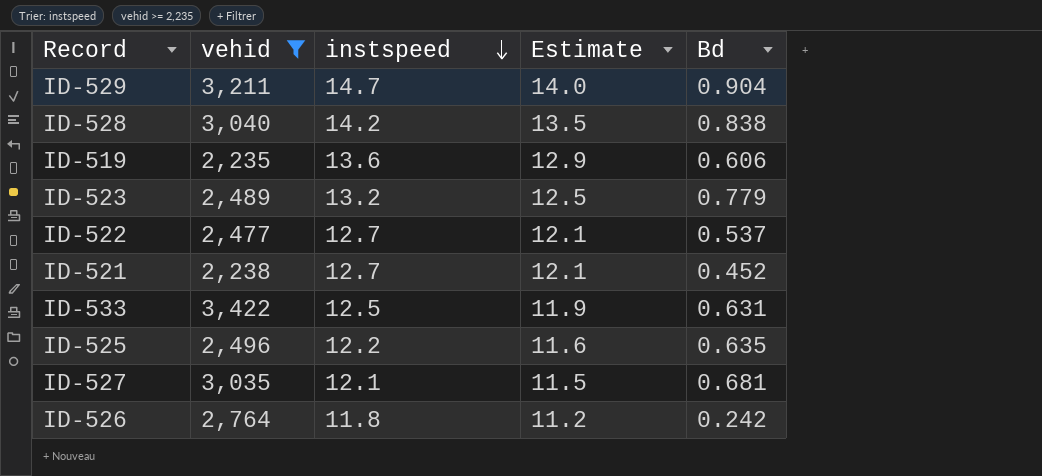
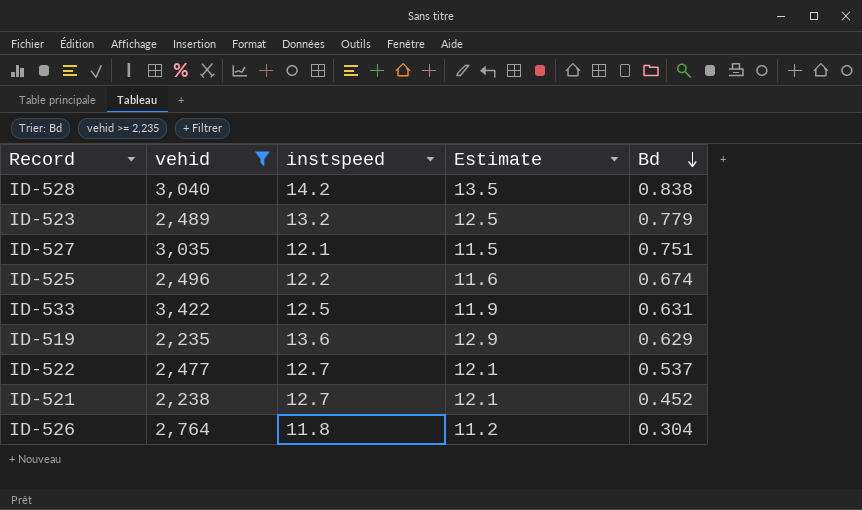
row order: instspeed descending -> Bd descending
row ID-529: 3,211 | 14.7 | 14.0 | 0.904 -> none
ID-527 | Bd: 0.681 -> 0.751
ID-525 | Bd: 0.635 -> 0.674
ID-519 | Bd: 0.606 -> 0.629
ID-526 | Bd: 0.242 -> 0.304

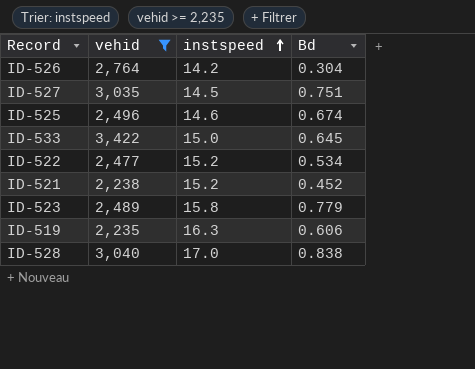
row order: Bd descending -> instspeed ascending
column Estimate | formula: [instspeed] * 0.95 -> none
ID-526 | instspeed: 11.8 -> 14.2
ID-527 | instspeed: 12.1 -> 14.5
ID-525 | instspeed: 12.2 -> 14.6
ID-533 | instspeed: 12.5 -> 15.0
ID-533 | Bd: 0.631 -> 0.645
ID-522 | instspeed: 12.7 -> 15.2
ID-522 | Bd: 0.537 -> 0.534
ID-521 | instspeed: 12.7 -> 15.2
ID-523 | instspeed: 13.2 -> 15.8
ID-519 | instspeed: 13.6 -> 16.3
ID-519 | Bd: 0.629 -> 0.606
ID-528 | instspeed: 14.2 -> 17.0

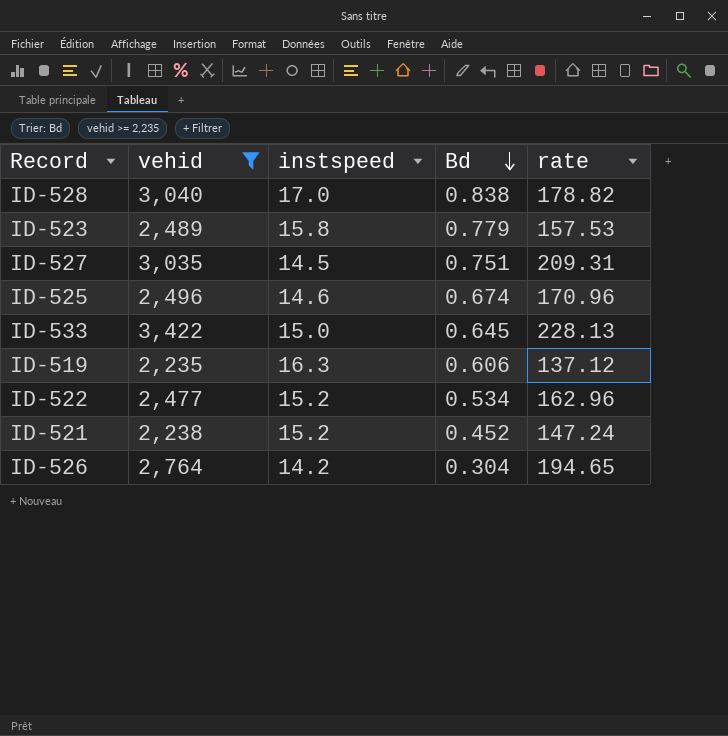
row order: instspeed ascending -> Bd descending
column rate | formula: none -> [vehid] / [instspeed]

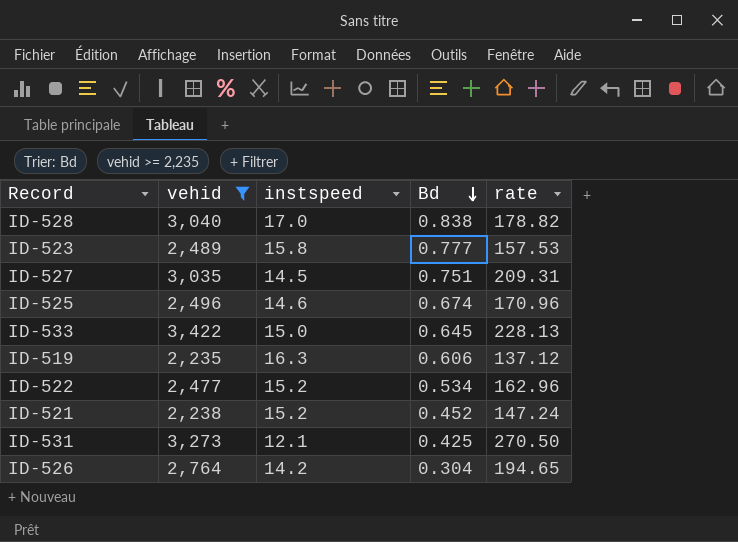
ID-523 | Bd: 0.779 -> 0.777
row ID-531: none -> 3,273 | 12.1 | 0.425 | 270.50

